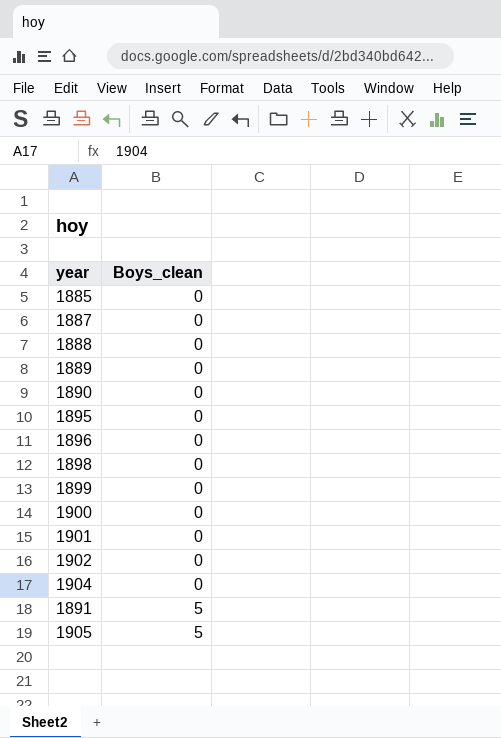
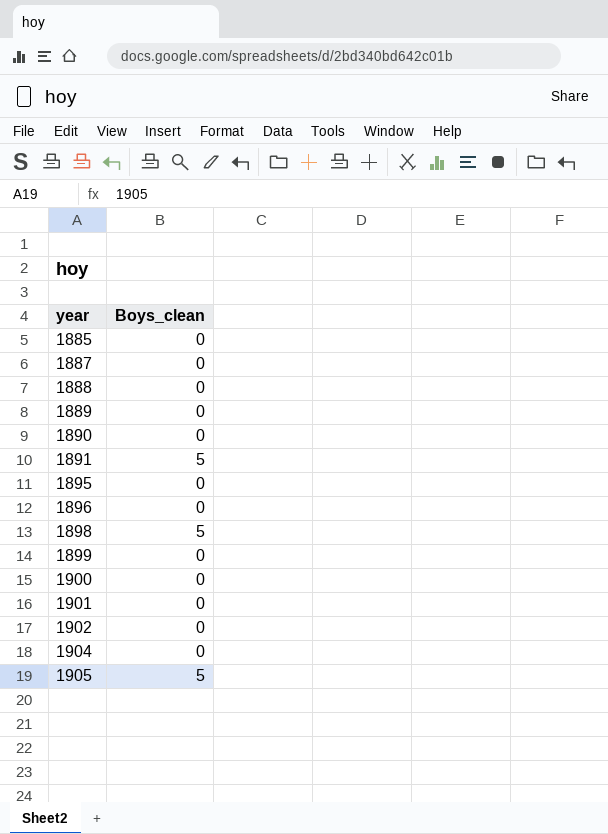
row order: Boys_clean ascending -> year ascending
1898 | Boys_clean: 0 -> 5

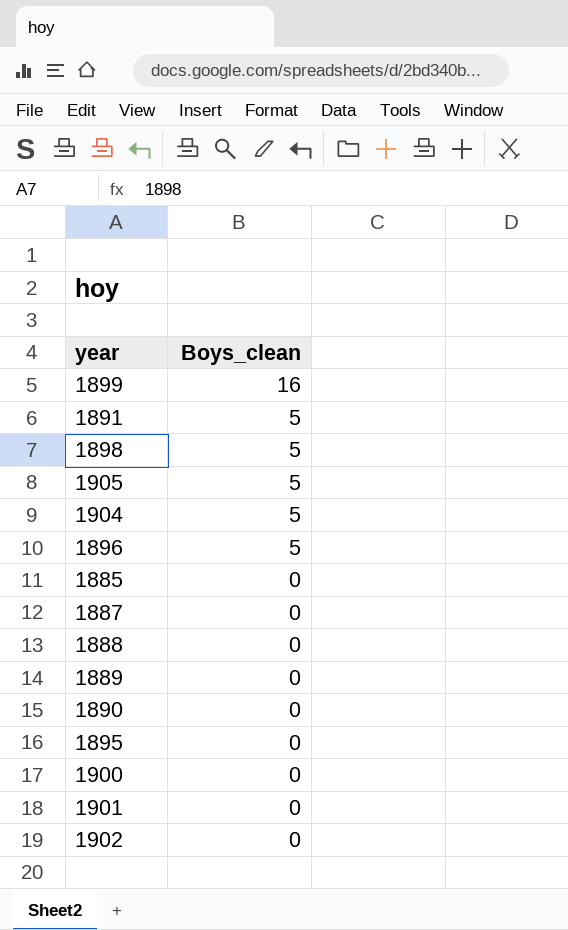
row order: year ascending -> Boys_clean descending
1899 | Boys_clean: 0 -> 16
1904 | Boys_clean: 0 -> 5
1896 | Boys_clean: 0 -> 5

